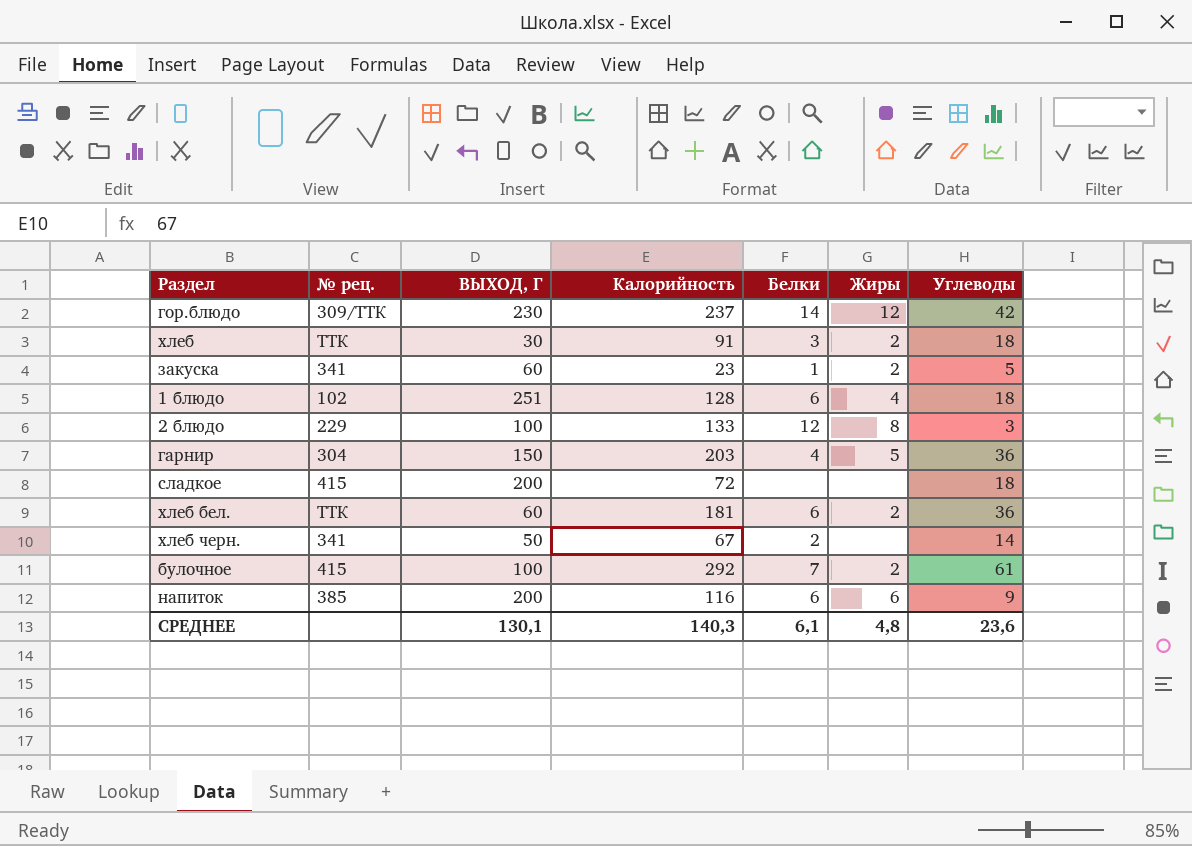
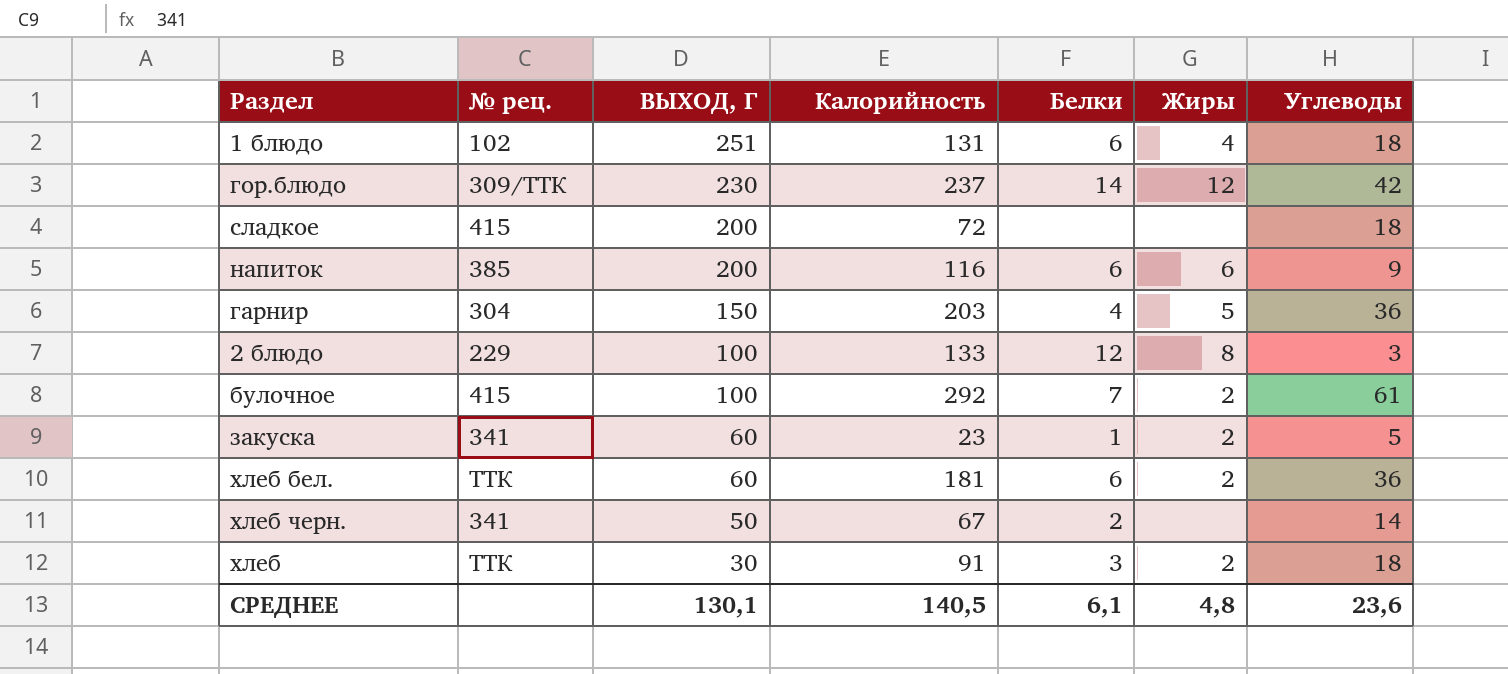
row order: none -> ВЫХОД, Г descending
1 блюдо | Калорийность: 128 -> 131
СРЕДНЕЕ | Калорийность: 140,3 -> 140,5

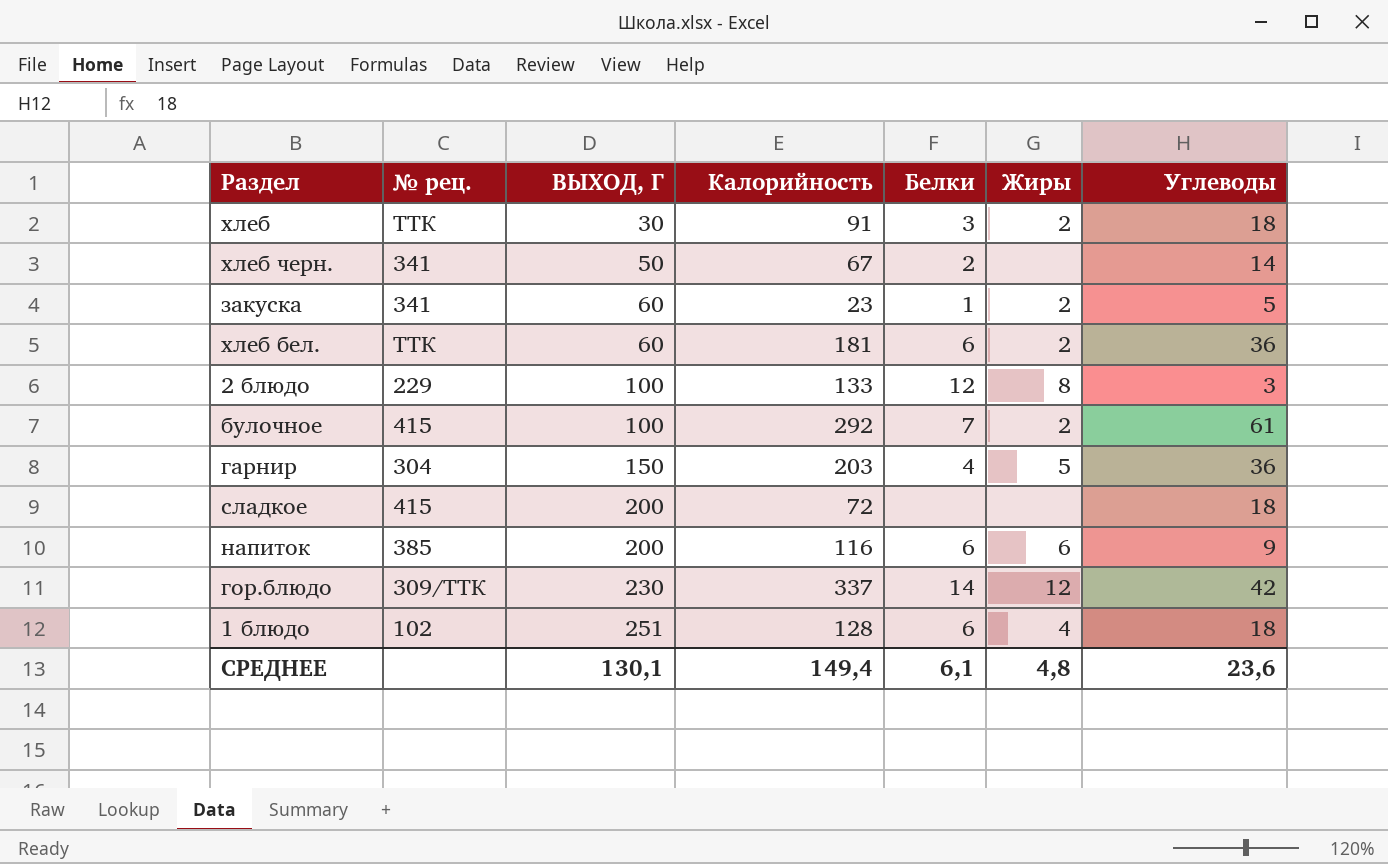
row order: ВЫХОД, Г descending -> ВЫХОД, Г ascending
гор.блюдо | Калорийность: 237 -> 337
1 блюдо | Калорийность: 131 -> 128
СРЕДНЕЕ | Калорийность: 140,5 -> 149,4

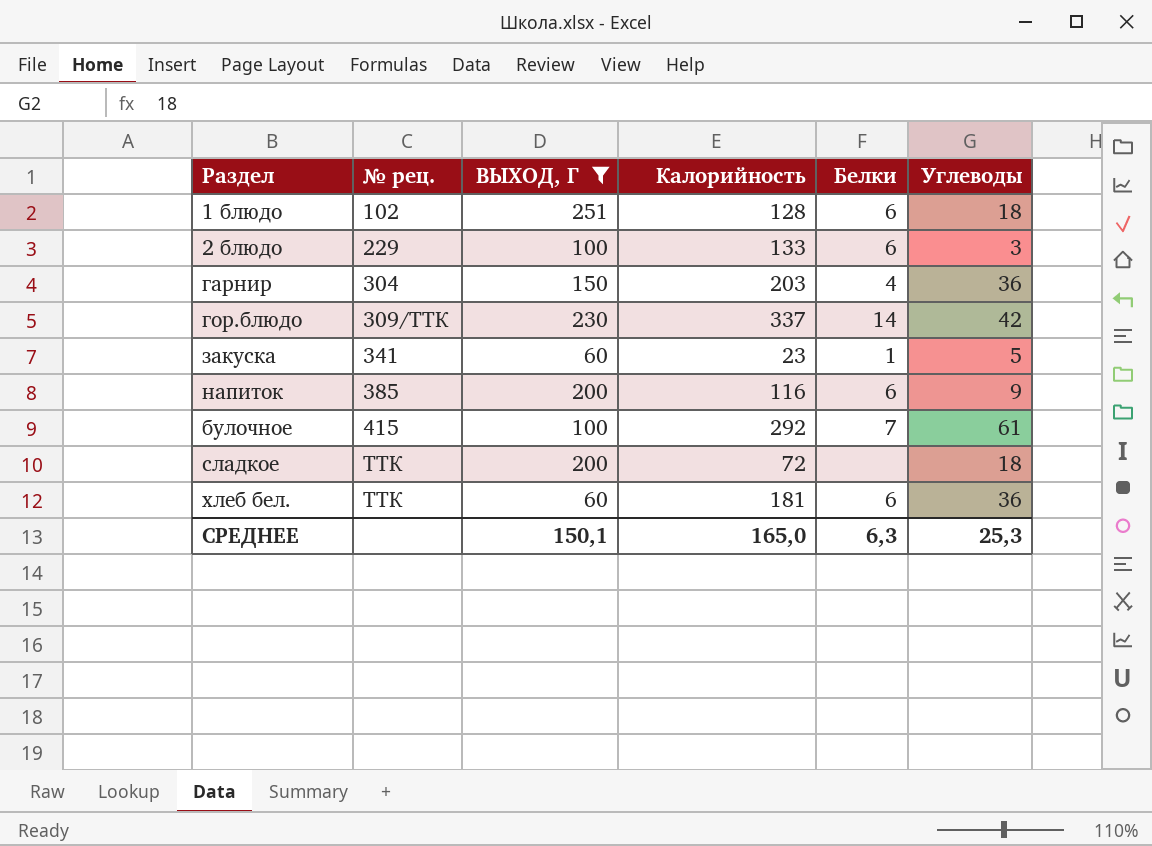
filter: none -> ВЫХОД, Г >= 60
row order: ВЫХОД, Г ascending -> № рец. ascending
column Жиры | position: 6 -> none
2 блюдо | Белки: 12 -> 6
сладкое | № рец.: 415 -> ТТК
СРЕДНЕЕ | ВЫХОД, Г: 130,1 -> 150,1
СРЕДНЕЕ | Калорийность: 149,4 -> 165,0
СРЕДНЕЕ | Белки: 6,1 -> 6,3
СРЕДНЕЕ | Углеводы: 23,6 -> 25,3

